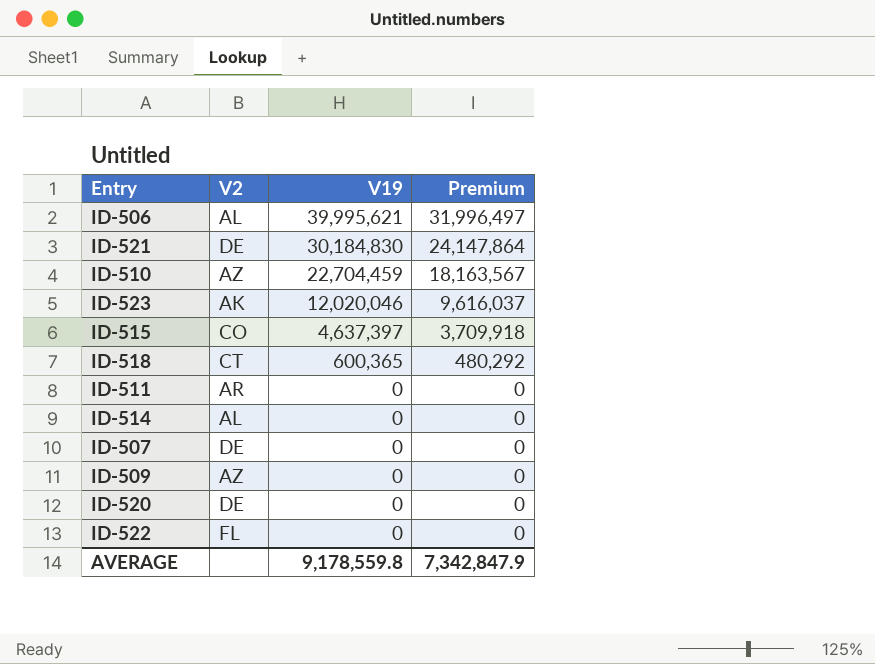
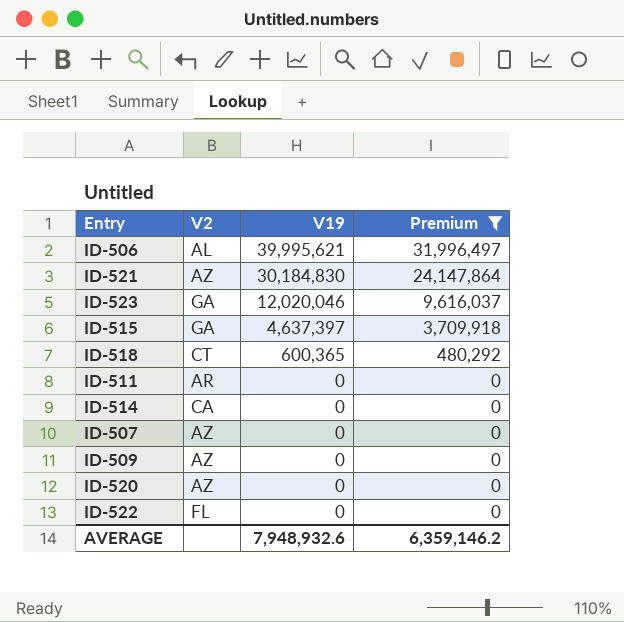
filter: none -> Premium != 18,163,567
ID-521 | V2: DE -> AZ
ID-523 | V2: AK -> GA
ID-515 | V2: CO -> GA
ID-514 | V2: AL -> CA
ID-507 | V2: DE -> AZ
ID-520 | V2: DE -> AZ
AVERAGE | V19: 9,178,559.8 -> 7,948,932.6
AVERAGE | Premium: 7,342,847.9 -> 6,359,146.2

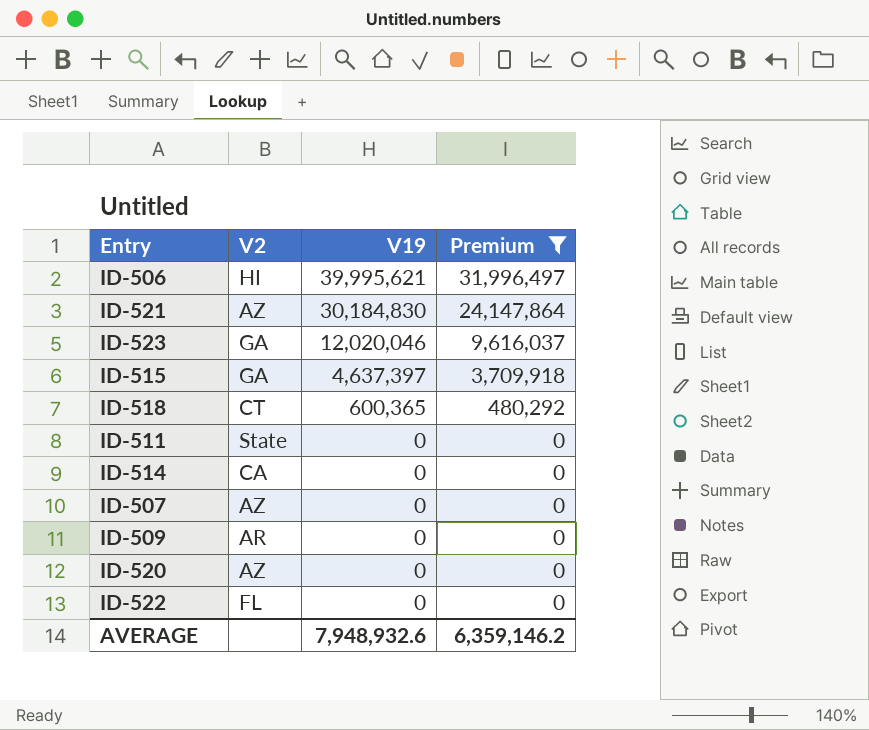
ID-506 | V2: AL -> HI
ID-511 | V2: AR -> State
ID-509 | V2: AZ -> AR

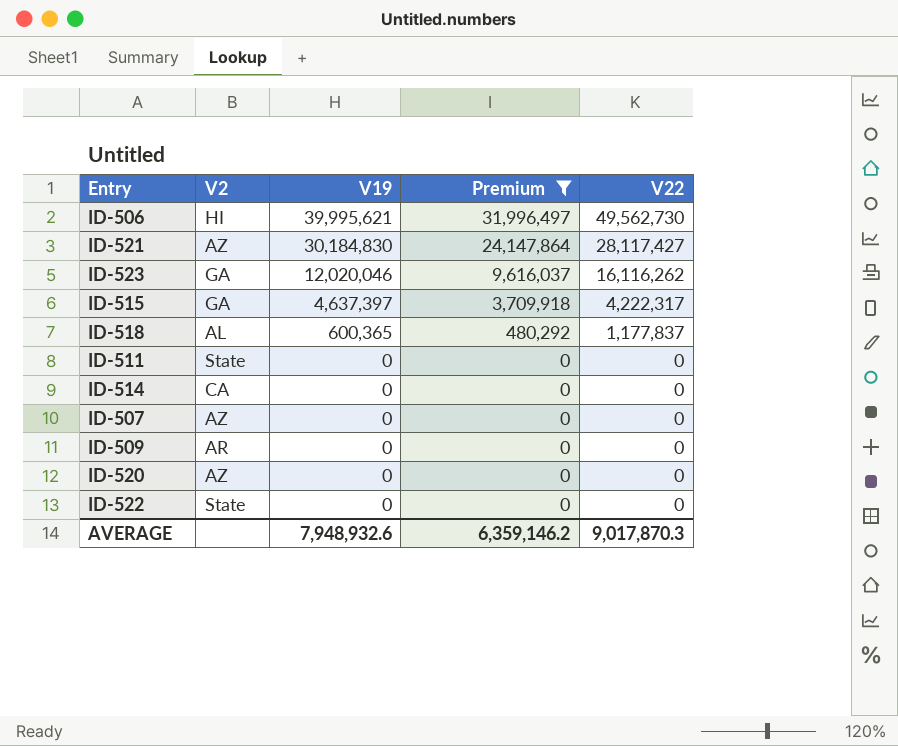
column V22 | position: none -> 5
ID-518 | V2: CT -> AL
ID-522 | V2: FL -> State

